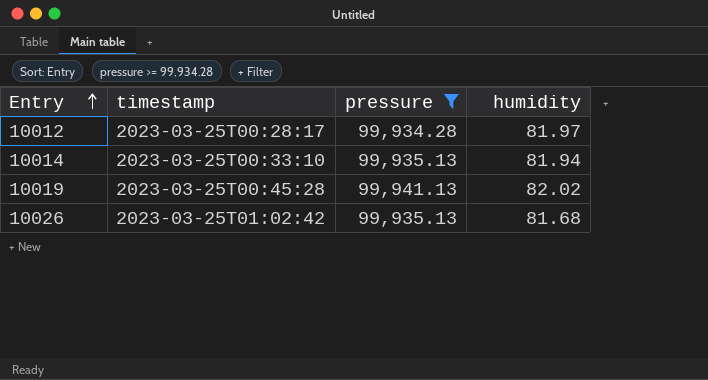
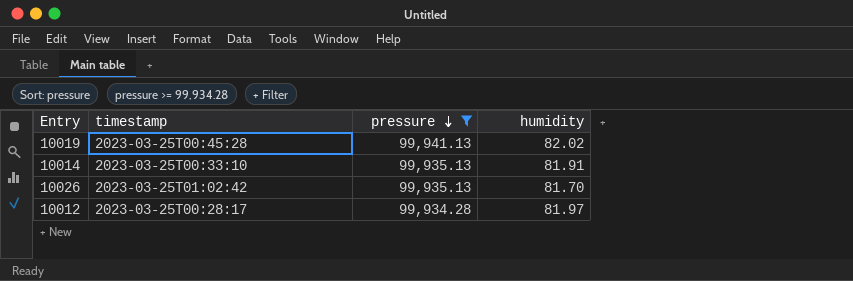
row order: Entry ascending -> pressure descending
10014 | humidity: 81.94 -> 81.91
10026 | humidity: 81.68 -> 81.70

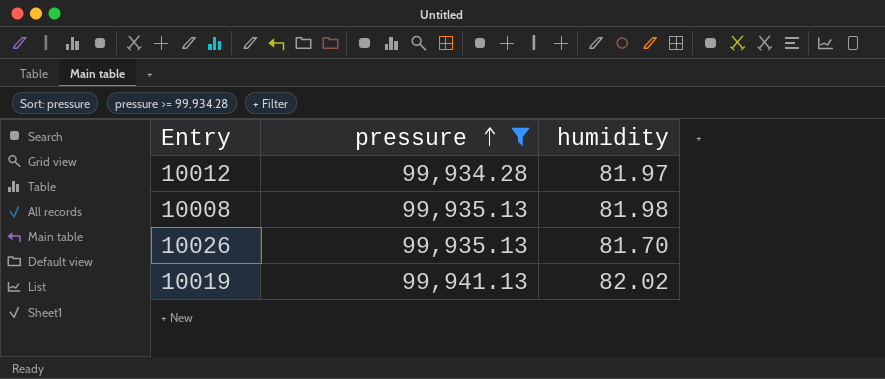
row order: pressure descending -> pressure ascending
column timestamp | position: 2 -> none
row 10014: 2023-03-25T00:33:10 | 99,935.13 | 81.91 -> none
row 10008: none -> 99,935.13 | 81.98

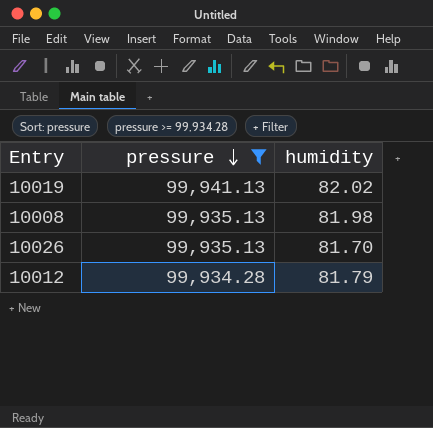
row order: pressure ascending -> pressure descending
10012 | humidity: 81.97 -> 81.79

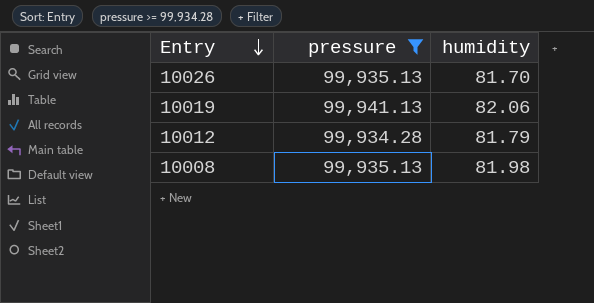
row order: pressure descending -> Entry descending
10019 | humidity: 82.02 -> 82.06

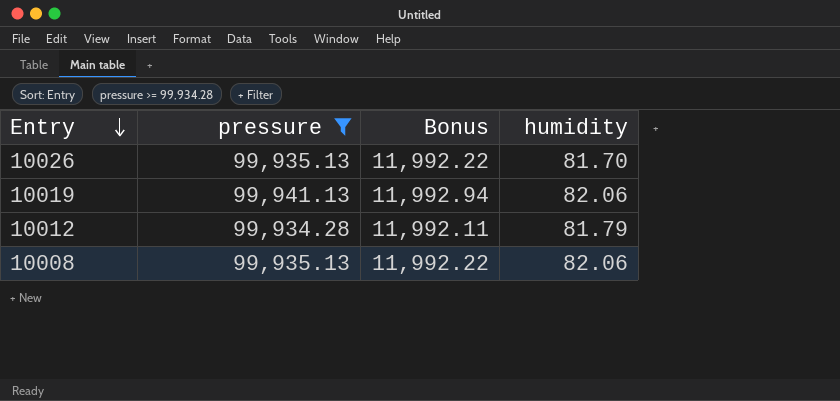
column Bonus | formula: none -> [pressure] * 0.12
10008 | humidity: 81.98 -> 82.06

